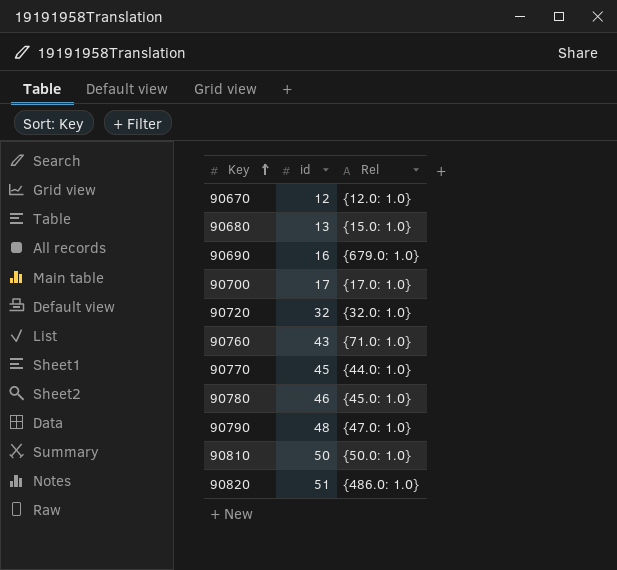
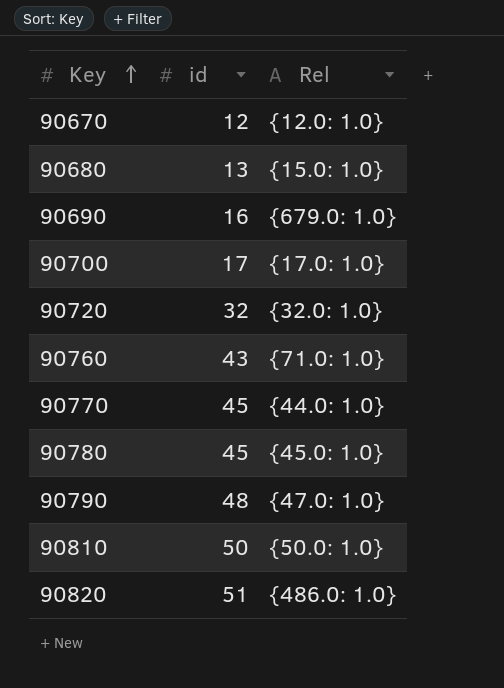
90780 | id: 46 -> 45

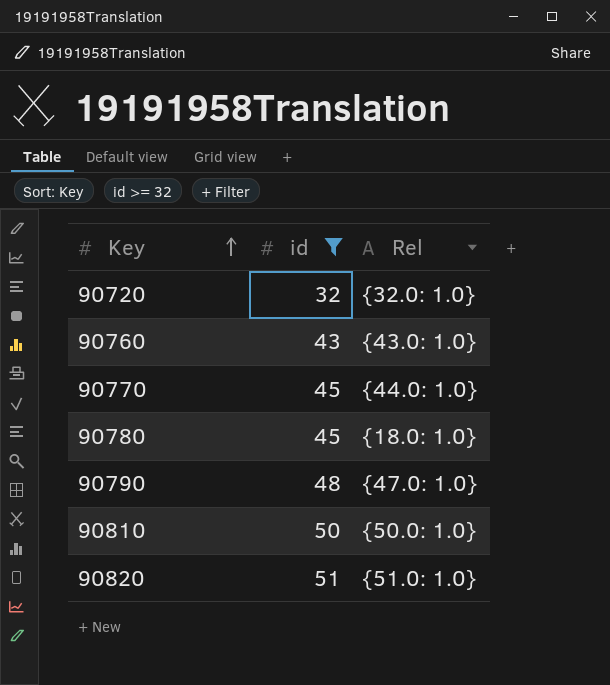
filter: none -> id >= 32
90760 | Rel: {71.0: 1.0} -> {43.0: 1.0}
90780 | Rel: {45.0: 1.0} -> {18.0: 1.0}
90820 | Rel: {486.0: 1.0} -> {51.0: 1.0}

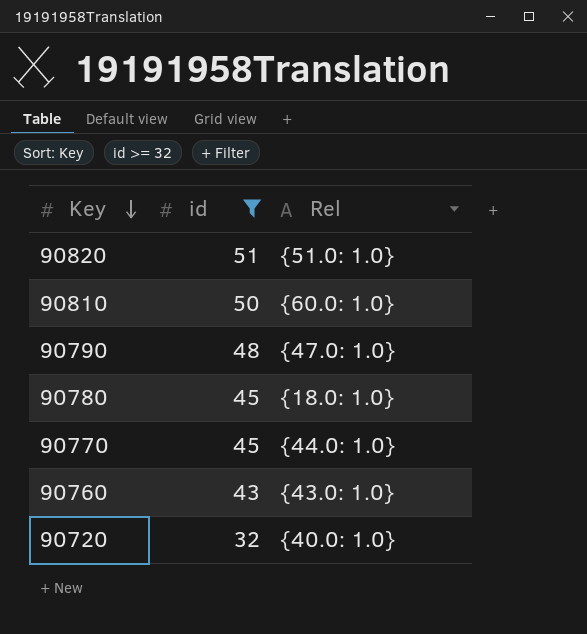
row order: Key ascending -> Key descending
90810 | Rel: {50.0: 1.0} -> {60.0: 1.0}
90720 | Rel: {32.0: 1.0} -> {40.0: 1.0}

